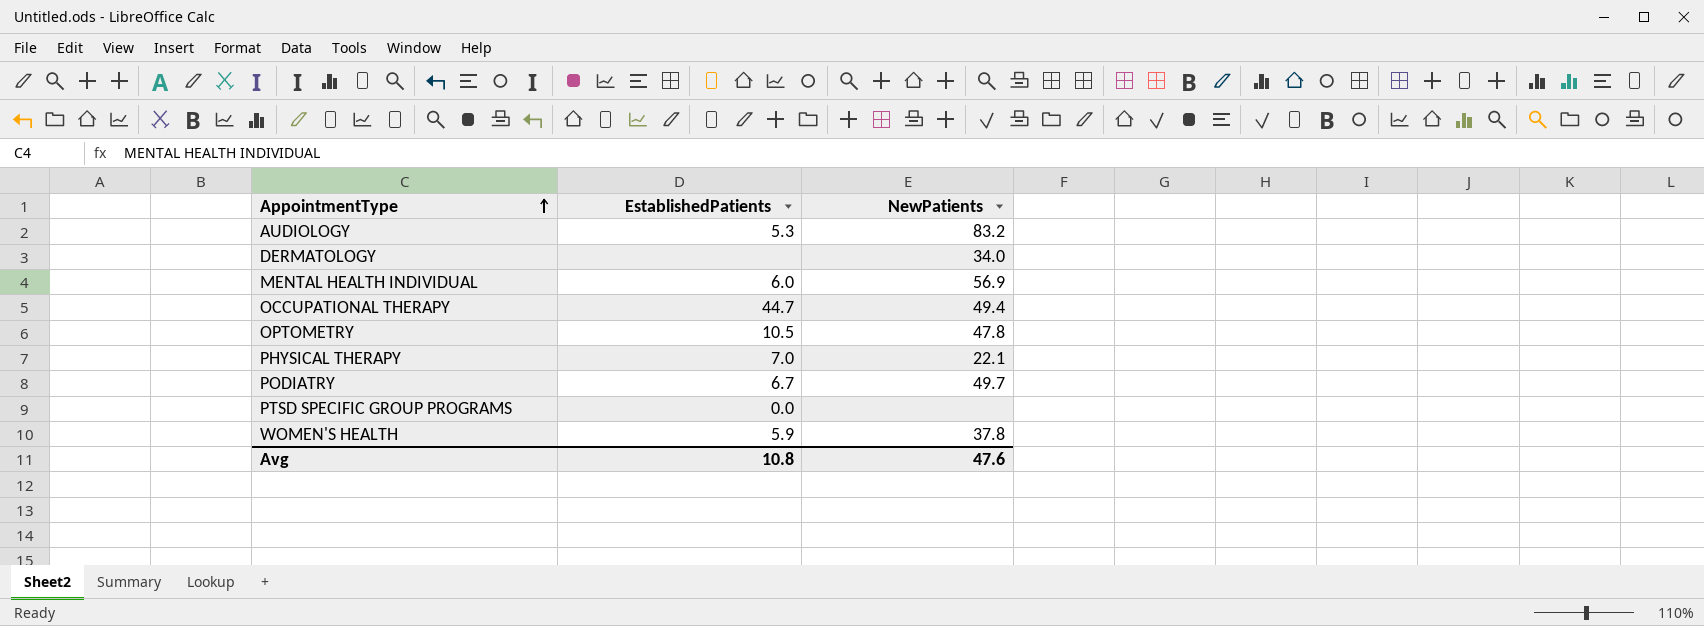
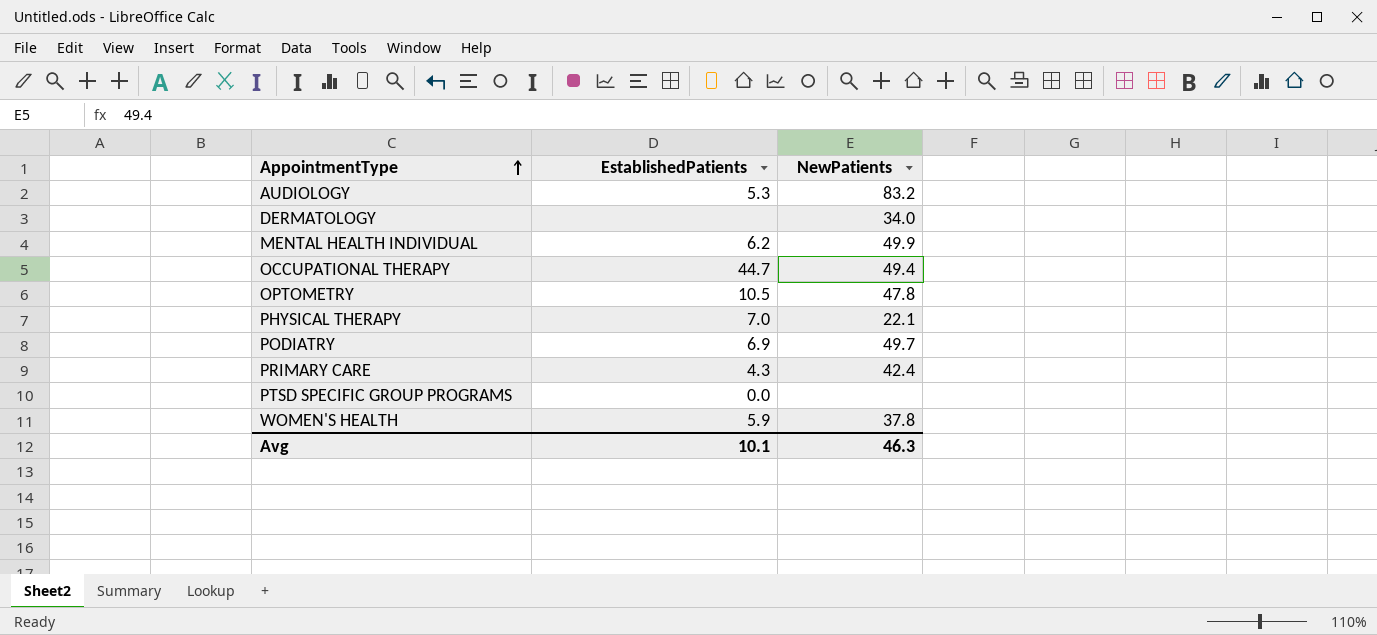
MENTAL HEALTH INDIVIDUAL | EstablishedPatients: 6.0 -> 6.2
MENTAL HEALTH INDIVIDUAL | NewPatients: 56.9 -> 49.9
PODIATRY | EstablishedPatients: 6.7 -> 6.9
row PRIMARY CARE: none -> 4.3 | 42.4
Avg | EstablishedPatients: 10.8 -> 10.1
Avg | NewPatients: 47.6 -> 46.3

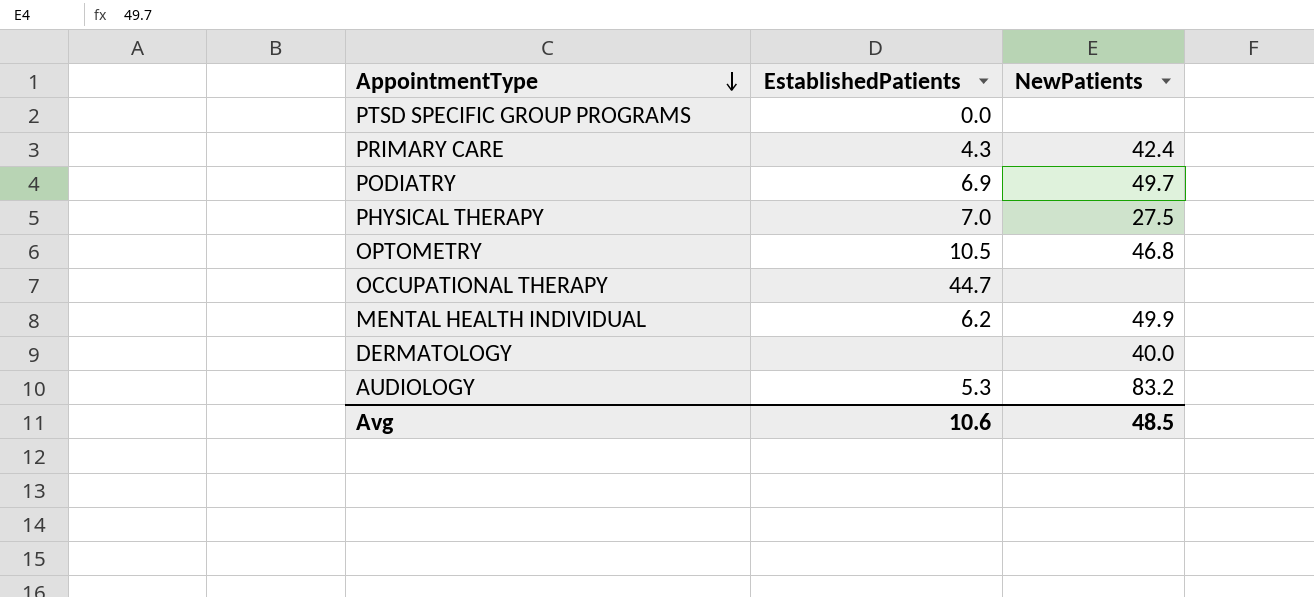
row order: AppointmentType ascending -> AppointmentType descending
row WOMEN'S HEALTH: 5.9 | 37.8 -> none
PHYSICAL THERAPY | NewPatients: 22.1 -> 27.5
OPTOMETRY | NewPatients: 47.8 -> 46.8
OCCUPATIONAL THERAPY | NewPatients: 49.4 -> none
DERMATOLOGY | NewPatients: 34.0 -> 40.0
Avg | EstablishedPatients: 10.1 -> 10.6
Avg | NewPatients: 46.3 -> 48.5

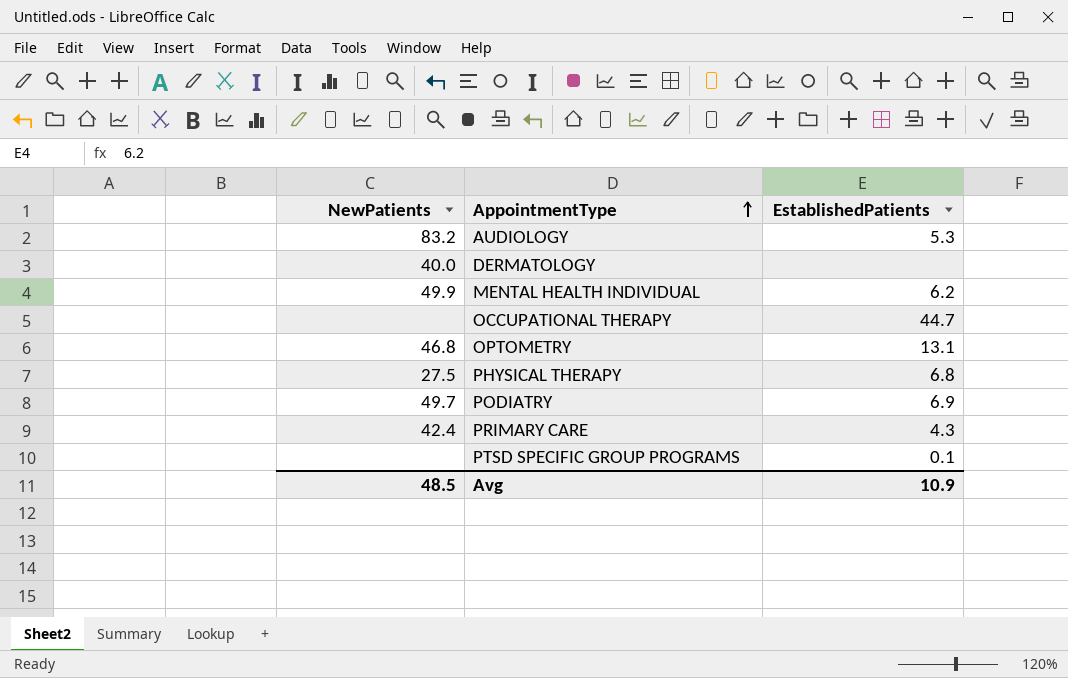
row order: AppointmentType descending -> AppointmentType ascending
column NewPatients | position: 3 -> 1
OPTOMETRY | EstablishedPatients: 10.5 -> 13.1
PHYSICAL THERAPY | EstablishedPatients: 7.0 -> 6.8
PTSD SPECIFIC GROUP PROGRAMS | EstablishedPatients: 0.0 -> 0.1
Avg | EstablishedPatients: 10.6 -> 10.9

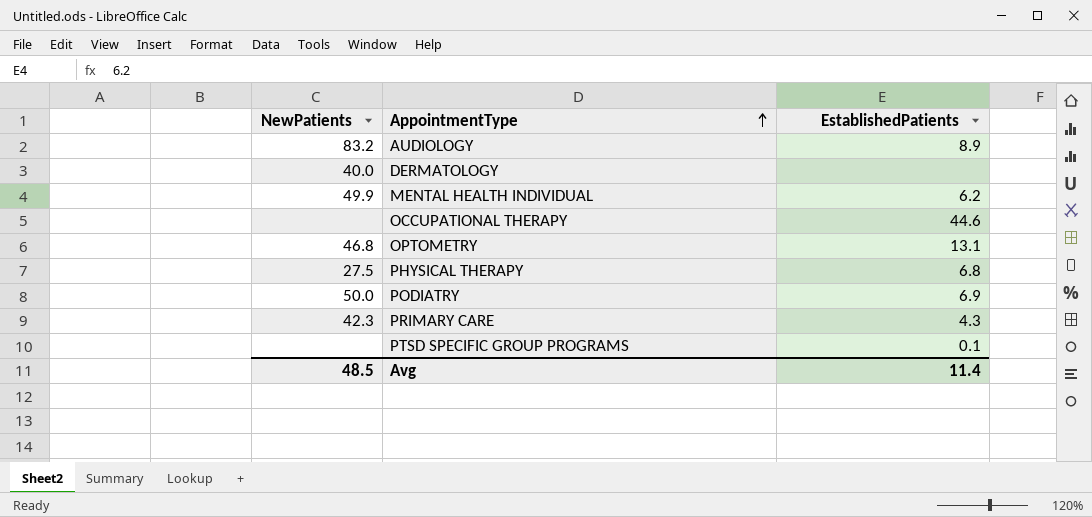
AUDIOLOGY | EstablishedPatients: 5.3 -> 8.9
OCCUPATIONAL THERAPY | EstablishedPatients: 44.7 -> 44.6
PODIATRY | NewPatients: 49.7 -> 50.0
PRIMARY CARE | NewPatients: 42.4 -> 42.3
Avg | EstablishedPatients: 10.9 -> 11.4

